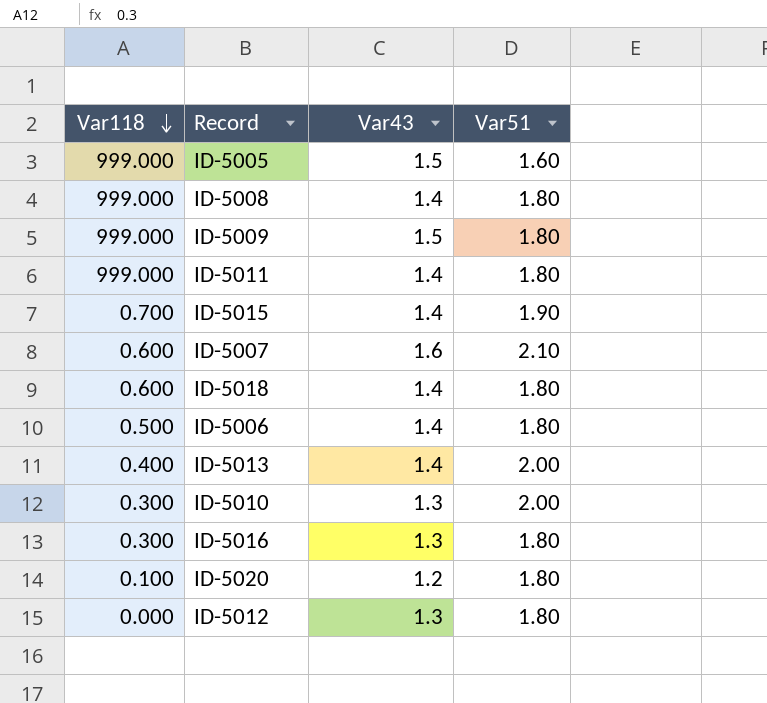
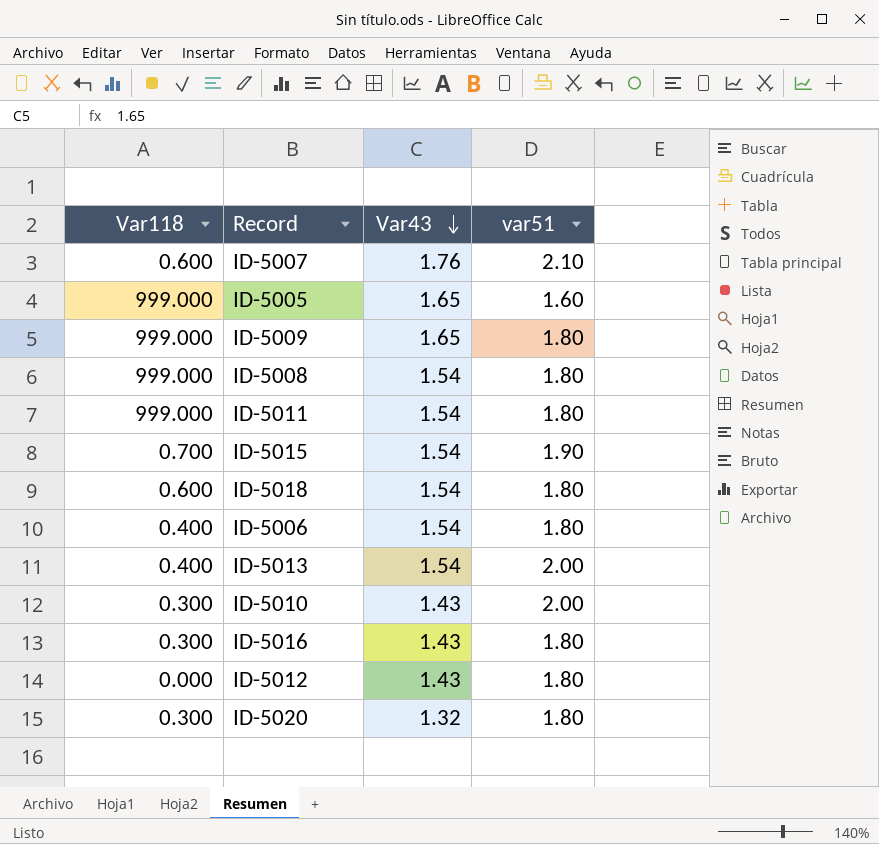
row order: Var118 descending -> Var43 descending
column name: Var51 -> var51
ID-5007 | Var43: 1.6 -> 1.76
ID-5005 | Var43: 1.5 -> 1.65
ID-5009 | Var43: 1.5 -> 1.65
ID-5008 | Var43: 1.4 -> 1.54
ID-5011 | Var43: 1.4 -> 1.54
ID-5015 | Var43: 1.4 -> 1.54
ID-5018 | Var43: 1.4 -> 1.54
ID-5006 | Var118: 0.500 -> 0.400
ID-5006 | Var43: 1.4 -> 1.54
ID-5013 | Var43: 1.4 -> 1.54
ID-5010 | Var43: 1.3 -> 1.43
ID-5016 | Var43: 1.3 -> 1.43
ID-5012 | Var43: 1.3 -> 1.43
ID-5020 | Var118: 0.100 -> 0.300
ID-5020 | Var43: 1.2 -> 1.32

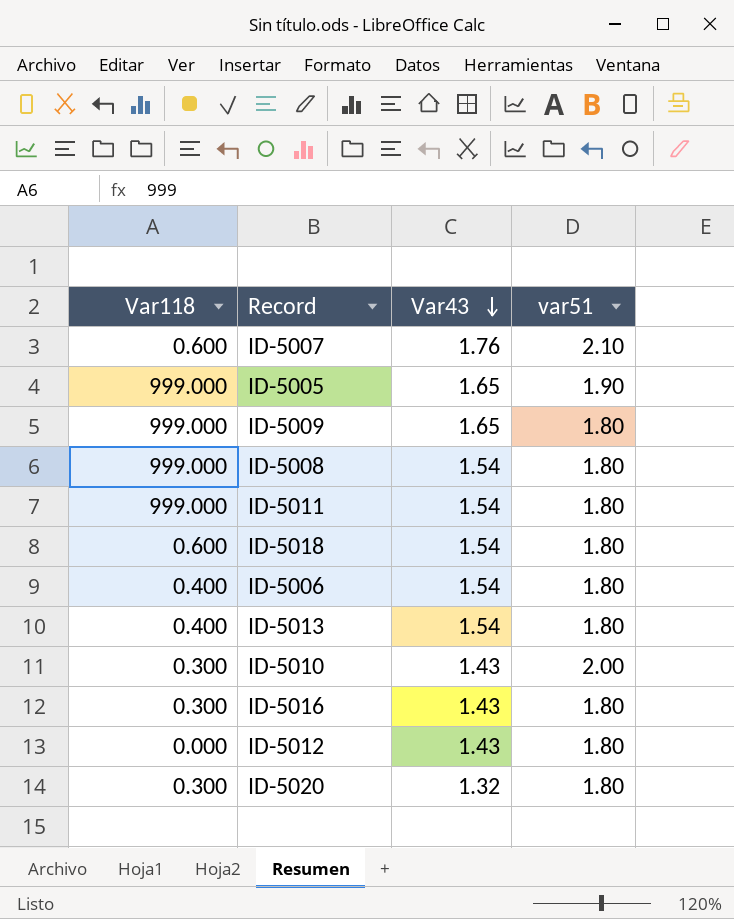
row ID-5015: 0.700 | 1.54 | 1.90 -> none
ID-5005 | var51: 1.60 -> 1.90
ID-5013 | var51: 2.00 -> 1.80

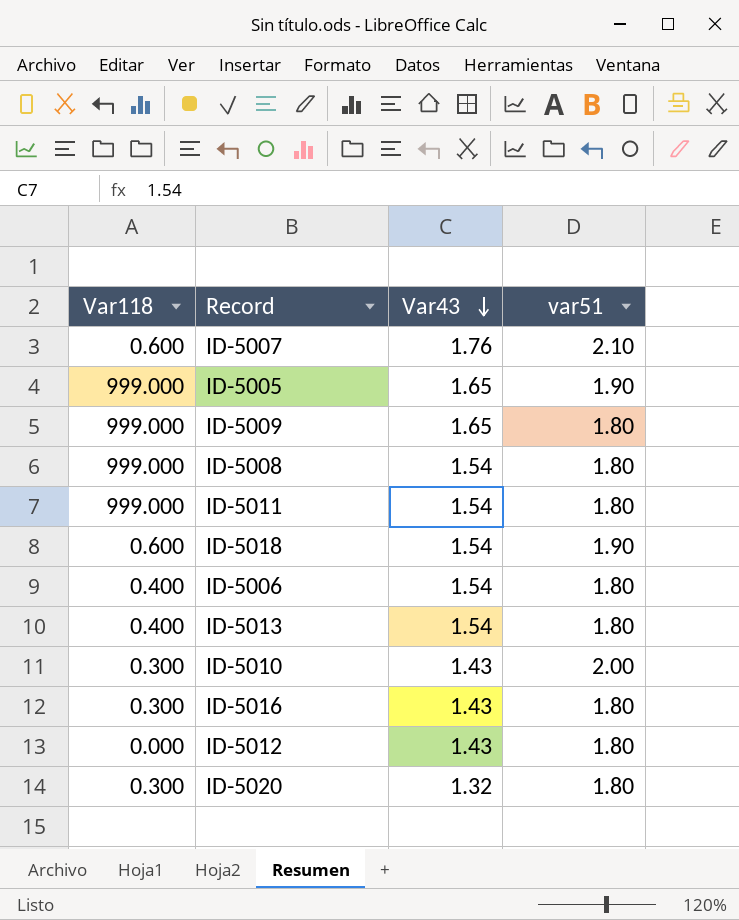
ID-5018 | var51: 1.80 -> 1.90

